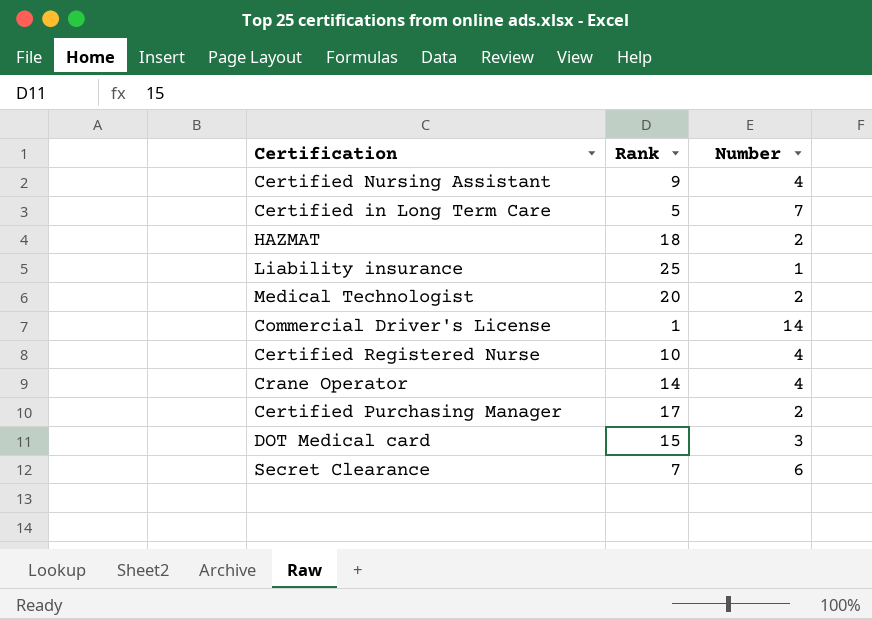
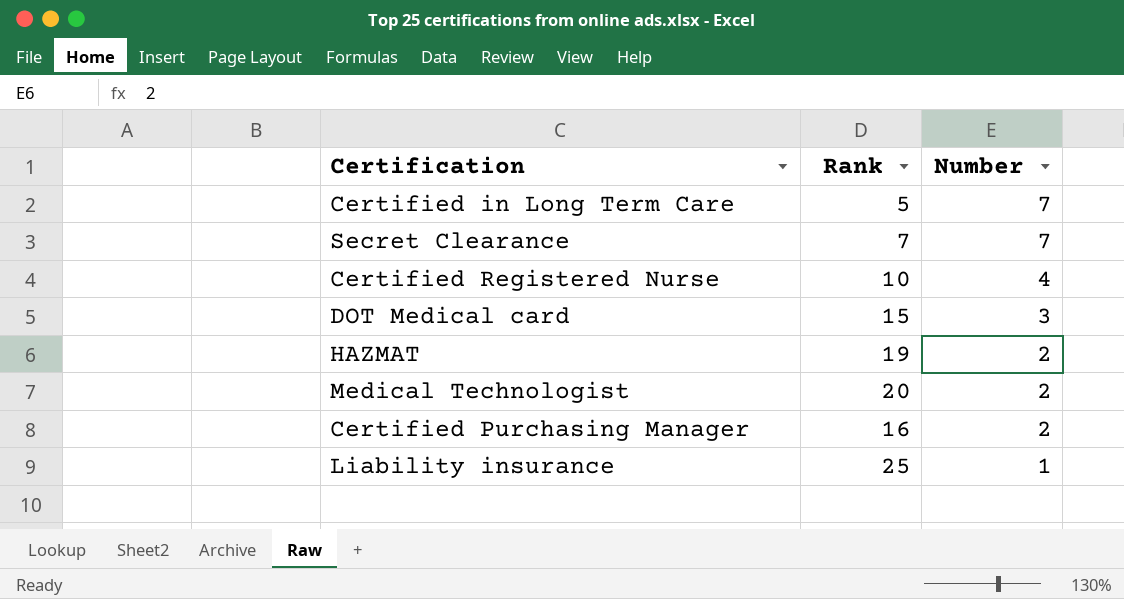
row order: none -> Number descending
row Certified Nursing Assistant: 9 | 4 -> none
row Commercial Driver's License: 1 | 14 -> none
row Crane Operator: 14 | 4 -> none
Secret Clearance | Number: 6 -> 7
HAZMAT | Rank: 18 -> 19
Certified Purchasing Manager | Rank: 17 -> 16

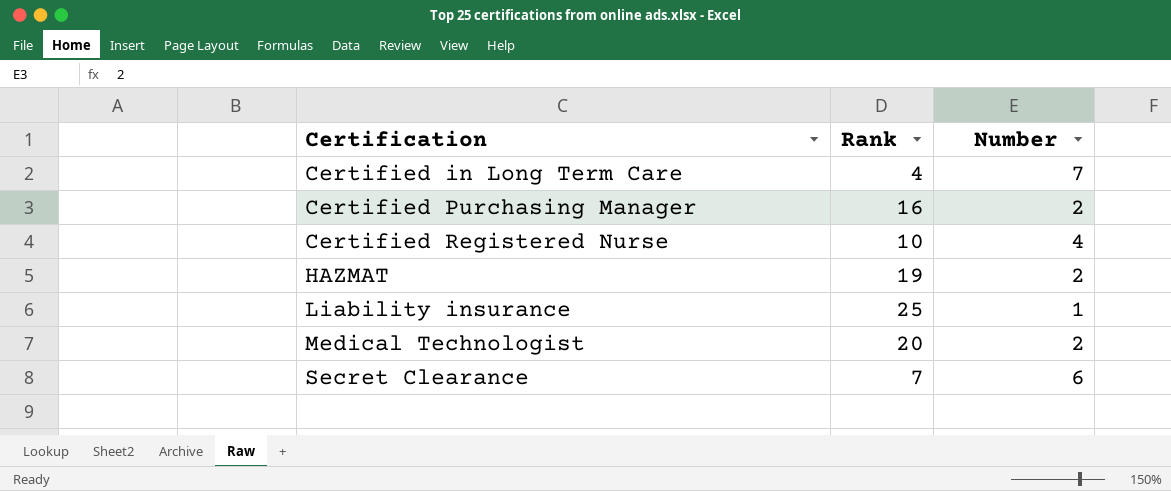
row order: Number descending -> Certification ascending
row DOT Medical card: 15 | 3 -> none
Certified in Long Term Care | Rank: 5 -> 4
Secret Clearance | Number: 7 -> 6

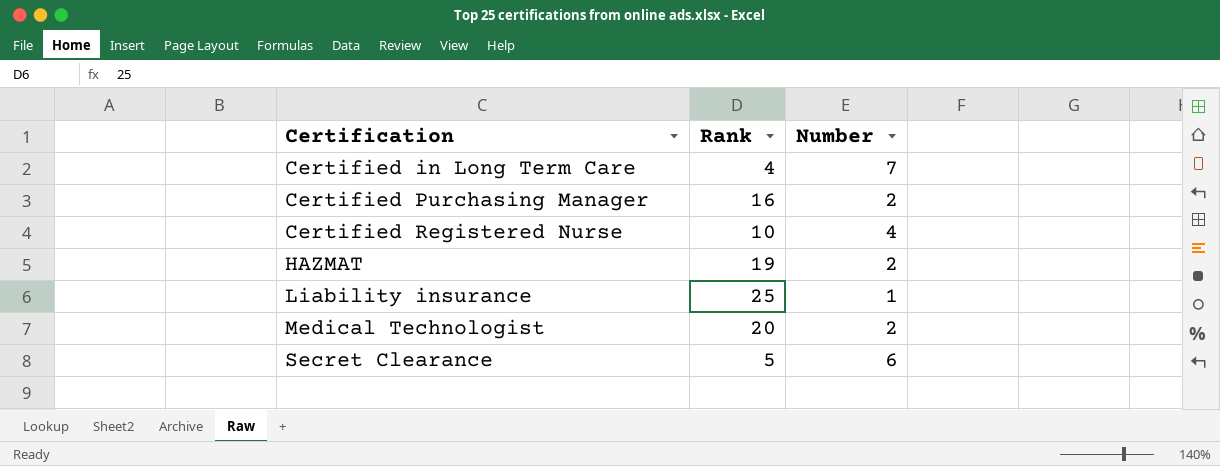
Secret Clearance | Rank: 7 -> 5

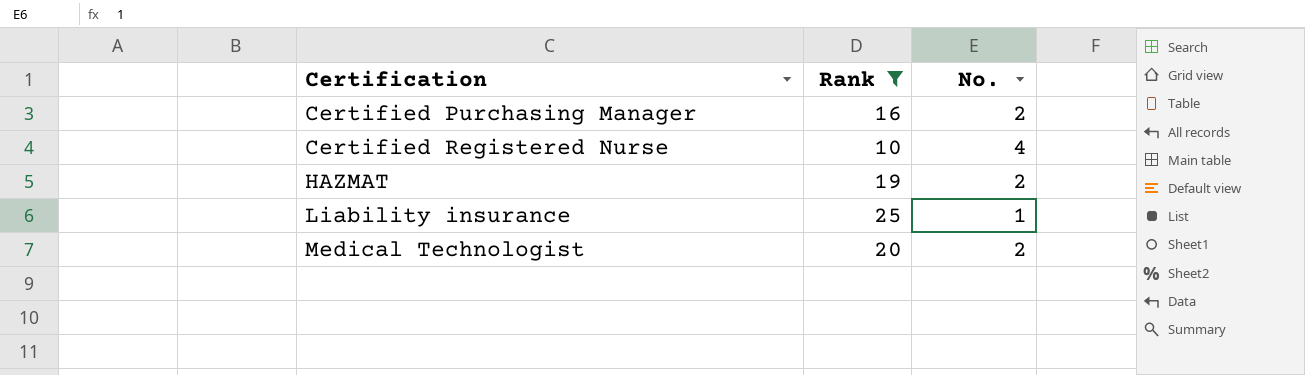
filter: none -> Rank >= 10
column name: Number -> No.

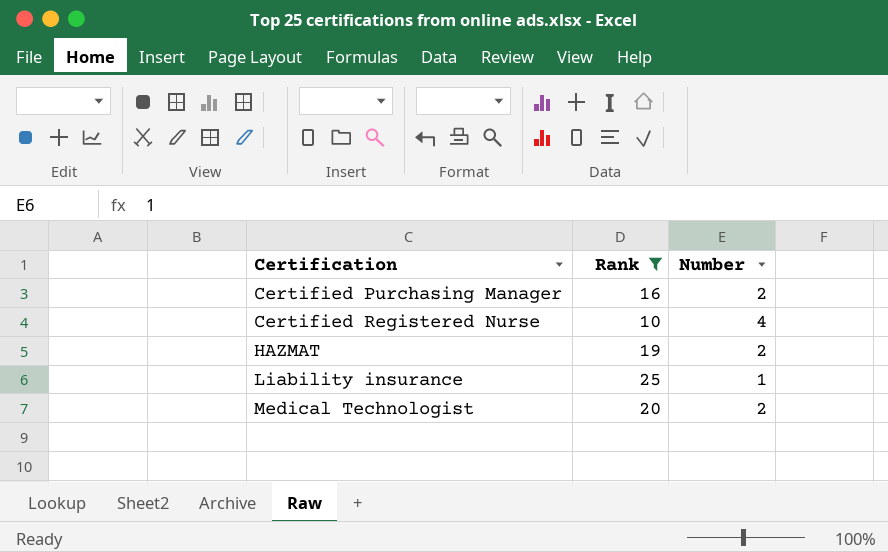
column name: No. -> Number

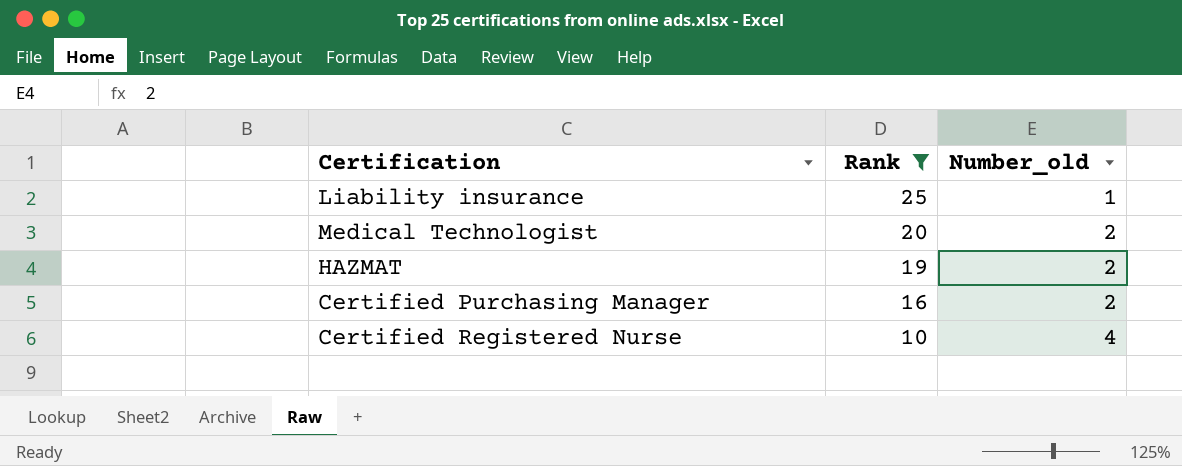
row order: Certification ascending -> Rank descending
column name: Number -> Number_old

